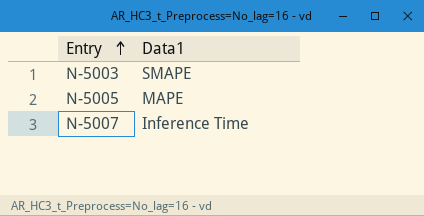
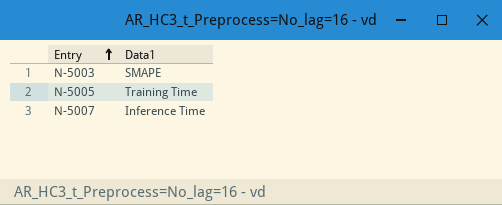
N-5005 | Data1: MAPE -> Training Time

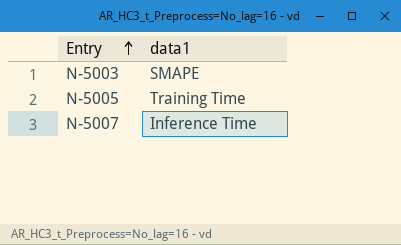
column name: Data1 -> data1

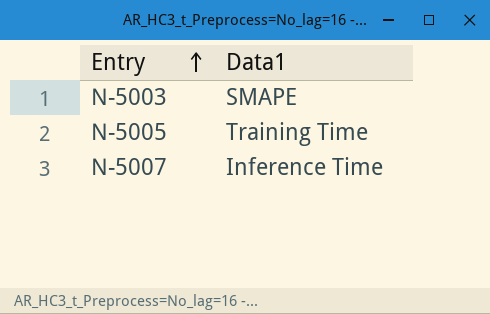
column name: data1 -> Data1

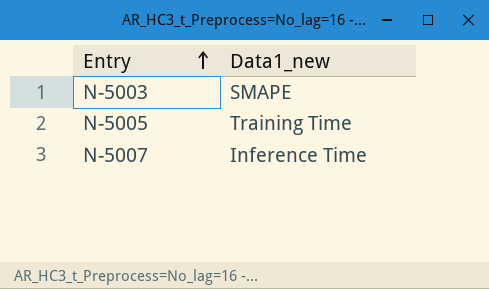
column name: Data1 -> Data1_new

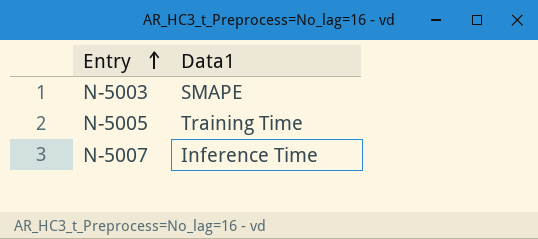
column name: Data1_new -> Data1

